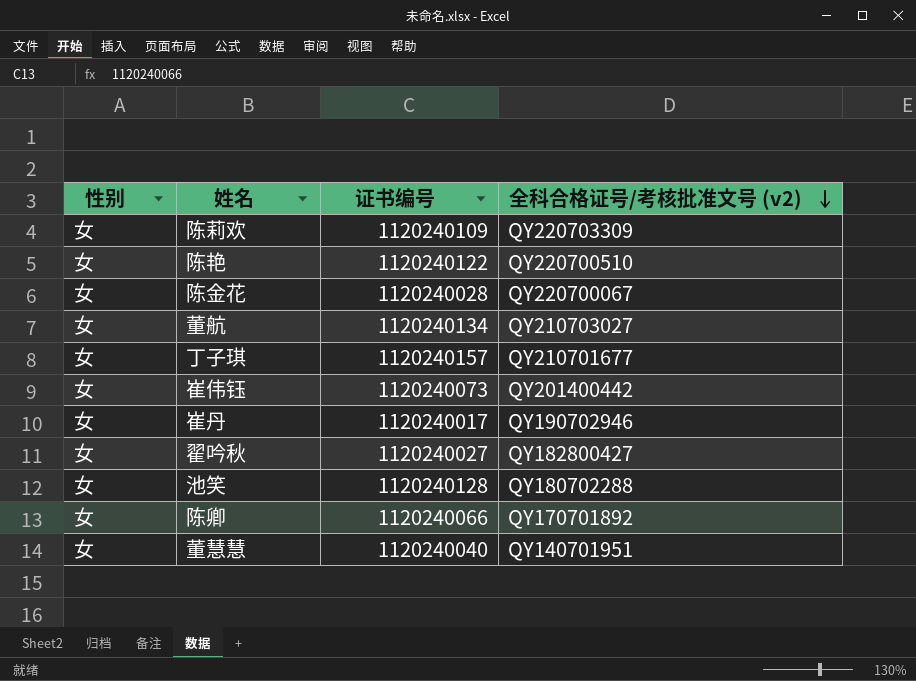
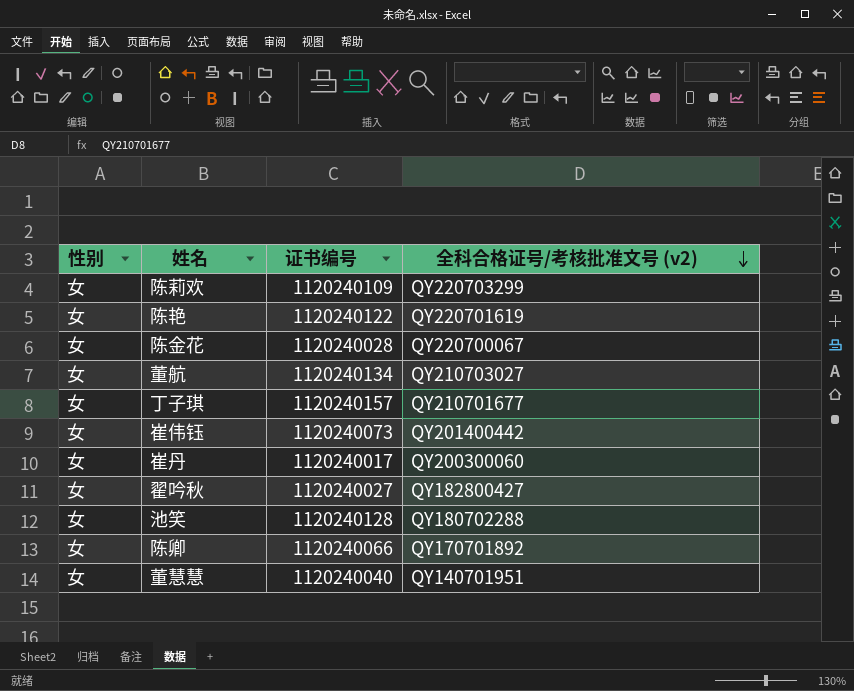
陈莉欢 | 全科合格证号/考核批准文号 (v2): QY220703309 -> QY220703299
陈艳 | 全科合格证号/考核批准文号 (v2): QY220700510 -> QY220701619
崔丹 | 全科合格证号/考核批准文号 (v2): QY190702946 -> QY200300060

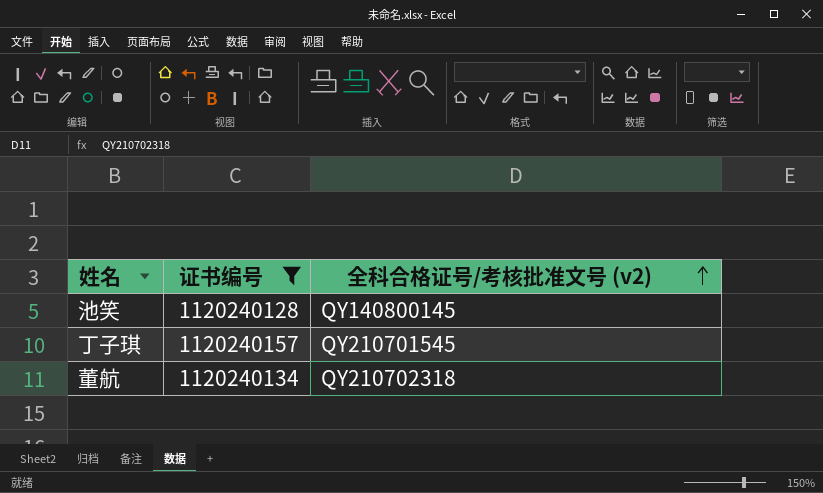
filter: none -> 证书编号 >= 1120240128
row order: 全科合格证号/考核批准文号 (v2) descending -> 全科合格证号/考核批准文号 (v2) ascending
column 性别 | position: 1 -> none
池笑 | 全科合格证号/考核批准文号 (v2): QY180702288 -> QY140800145
丁子琪 | 全科合格证号/考核批准文号 (v2): QY210701677 -> QY210701545
董航 | 全科合格证号/考核批准文号 (v2): QY210703027 -> QY210702318

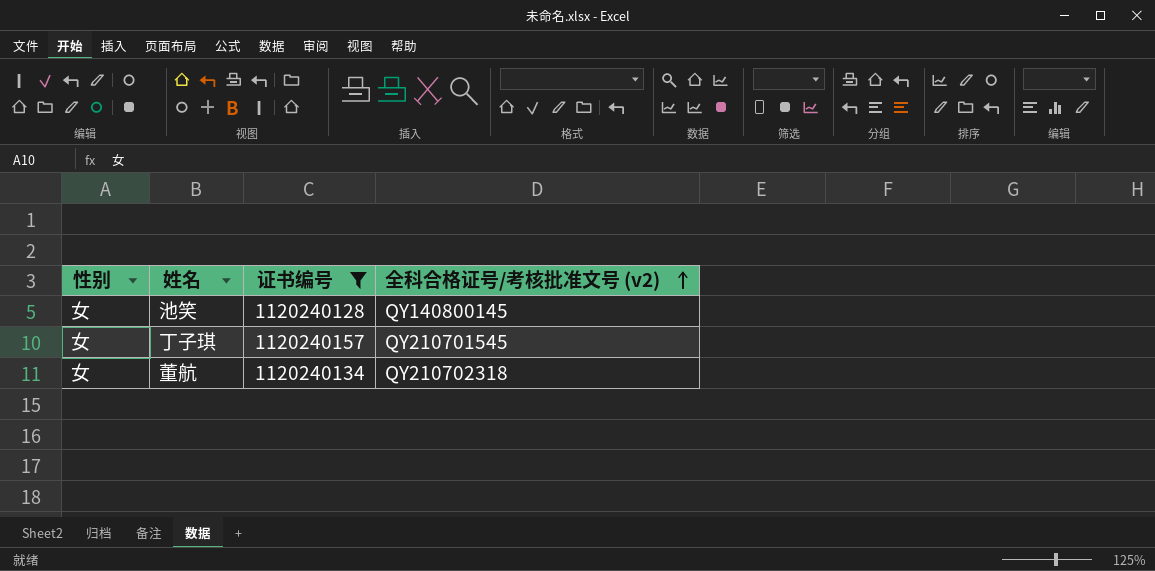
column 性别 | position: none -> 1

